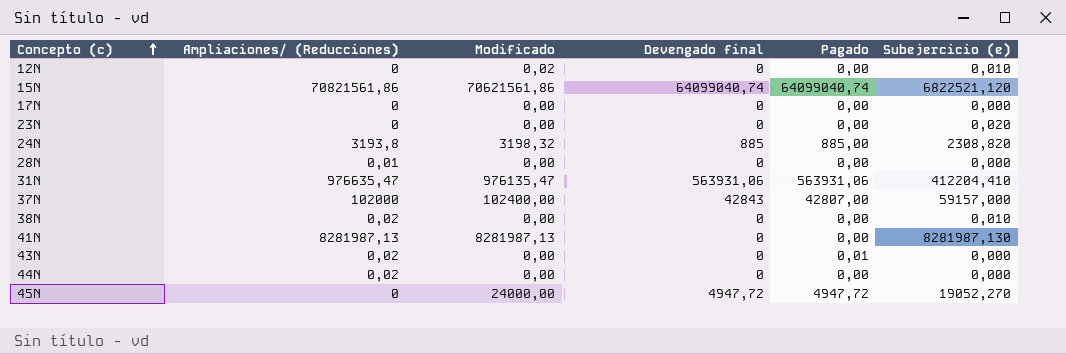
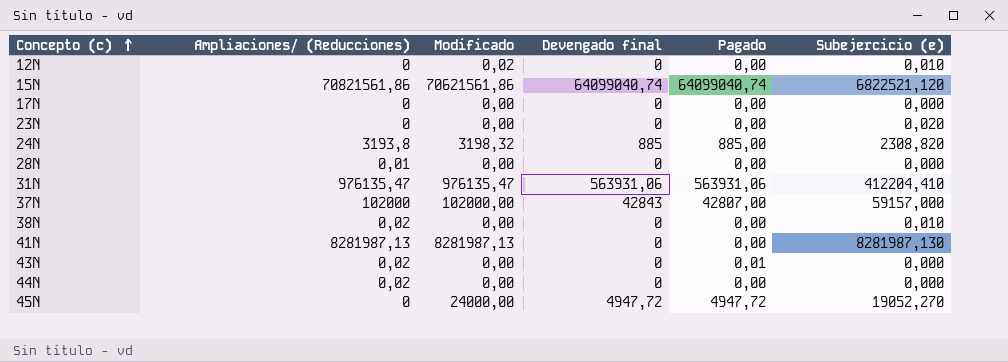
31N | Ampliaciones/ (Reducciones): 976635,47 -> 976135,47
37N | Modificado: 102400,00 -> 102000,00

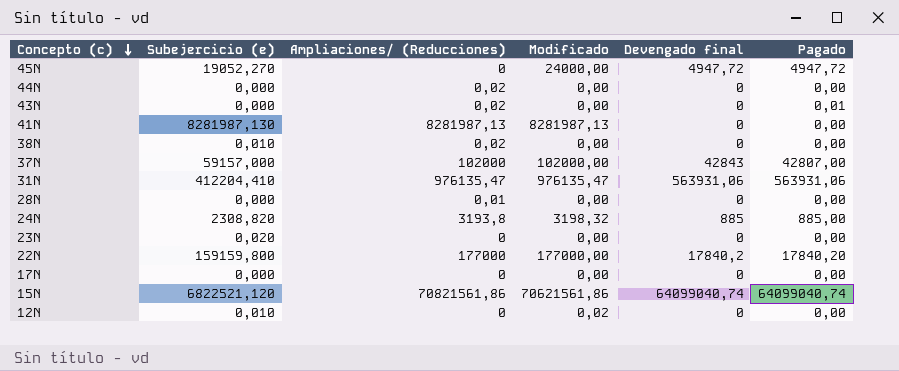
row order: Concepto (c) ascending -> Concepto (c) descending
column Subejercicio (e) | position: 6 -> 2
row 22N: none -> 159159,800 | 177000 | 177000,00 | 17840,2 | 17840,20

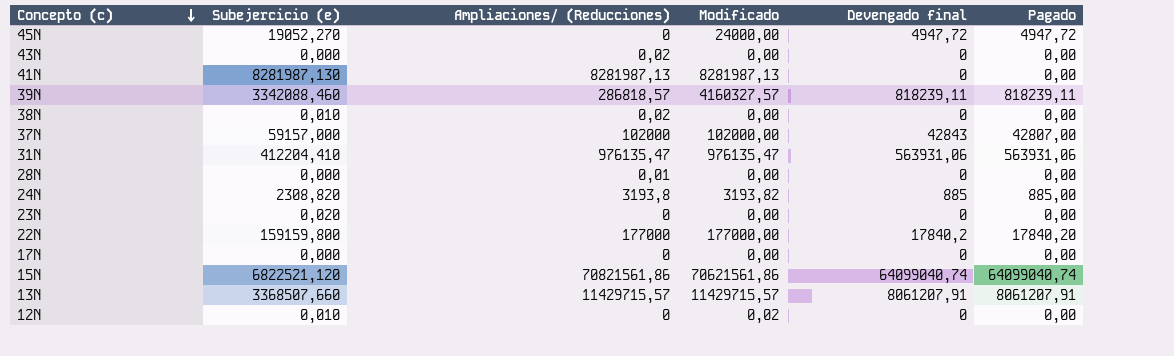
row 44N: 0,000 | 0,02 | 0,00 | 0 | 0,00 -> none
43N | Pagado: 0,01 -> 0,00
row 39N: none -> 3342088,460 | 286818,57 | 4160327,57 | 818239,11 | 818239,11
24N | Modificado: 3198,32 -> 3193,82
row 13N: none -> 3368507,660 | 11429715,57 | 11429715,57 | 8061207,91 | 8061207,91

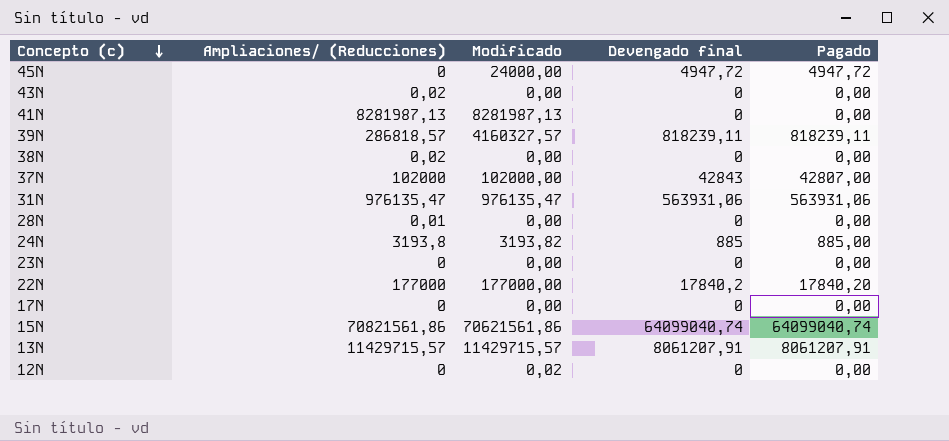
column Subejercicio (e) | position: 2 -> none

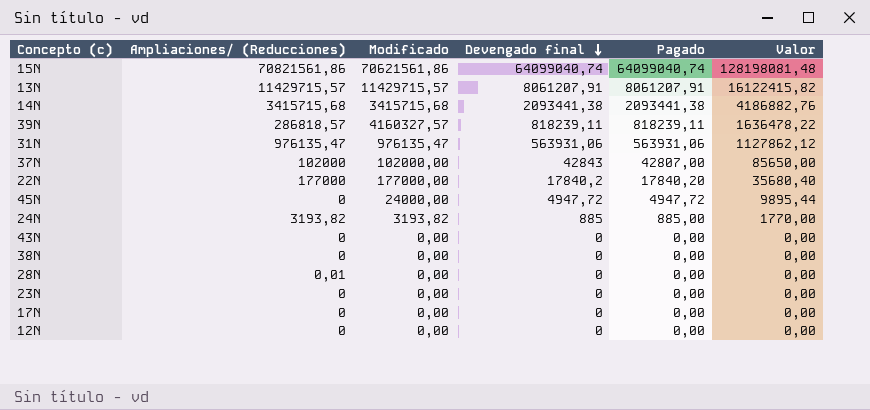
row order: Concepto (c) descending -> Devengado final descending
column Valor | formula: none -> [Devengado final] + [Pagado]
row 41N: 8281987,13 | 8281987,13 | 0 | 0,00 -> none
row 14N: none -> 3415715,68 | 3415715,68 | 2093441,38 | 2093441,38 | 4186882,76
24N | Ampliaciones/ (Reducciones): 3193,8 -> 3193,82
43N | Ampliaciones/ (Reducciones): 0,02 -> 0
38N | Ampliaciones/ (Reducciones): 0,02 -> 0
12N | Modificado: 0,02 -> 0,00

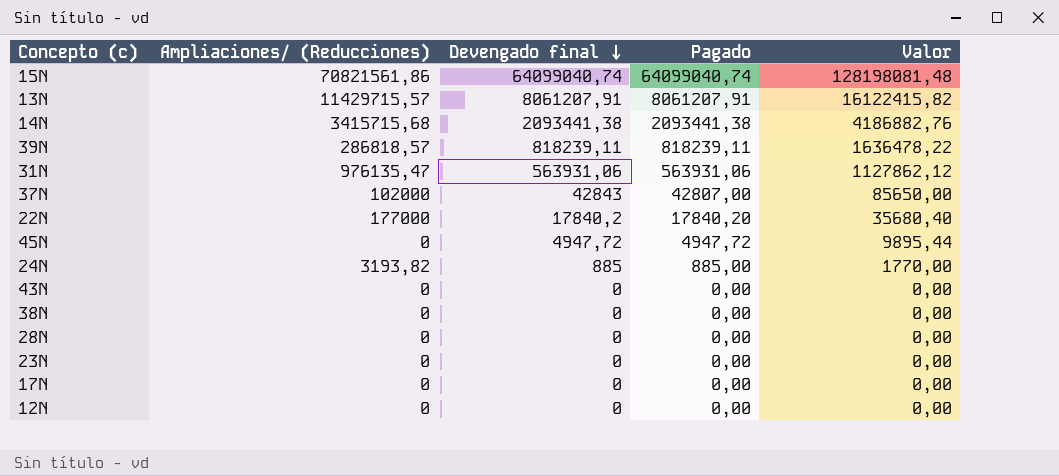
column Modificado | position: 3 -> none
28N | Ampliaciones/ (Reducciones): 0,01 -> 0

